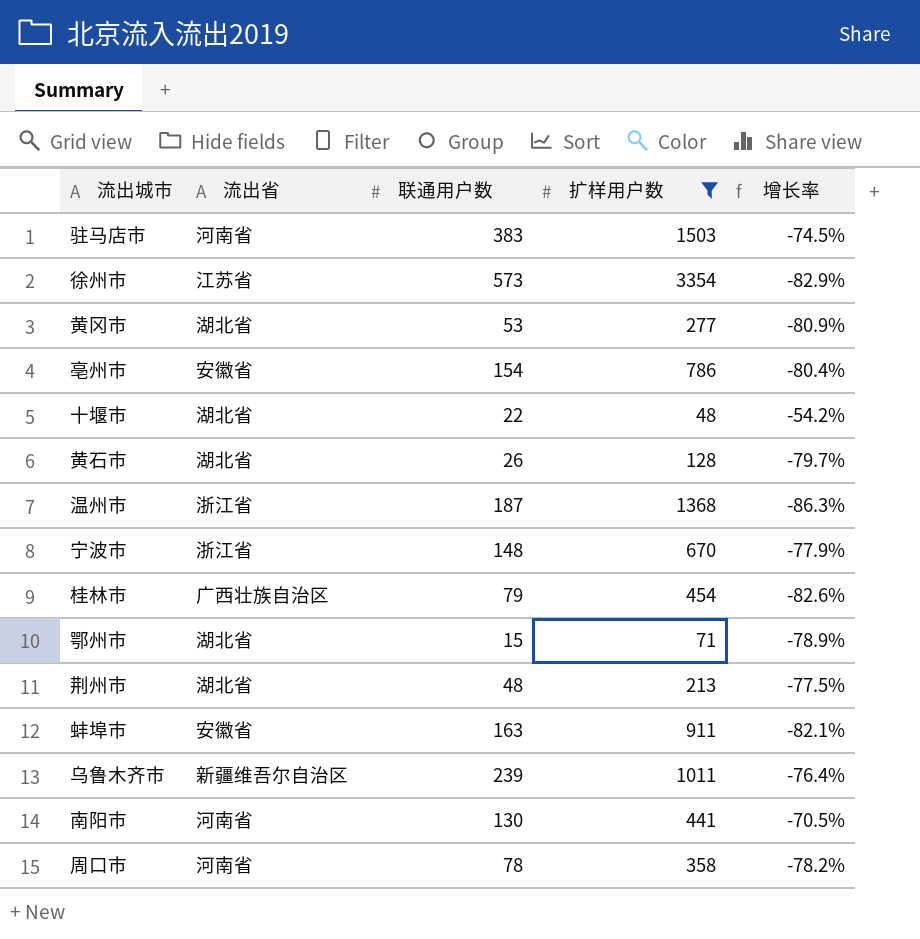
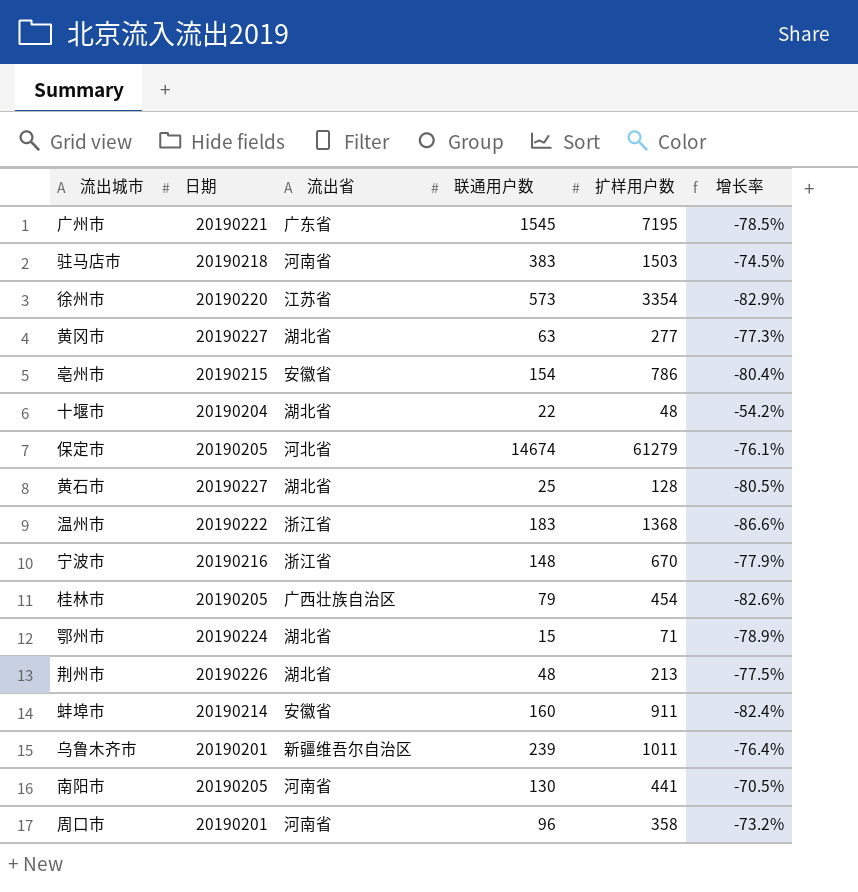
filter: 扩样用户数 <= 3354 -> none
column 日期 | position: none -> 2
黄冈市 | 联通用户数: 53 -> 63
黄冈市 | 增长率: -80.9% -> -77.3%
黄石市 | 联通用户数: 26 -> 25
黄石市 | 增长率: -79.7% -> -80.5%
温州市 | 联通用户数: 187 -> 183
温州市 | 增长率: -86.3% -> -86.6%
蚌埠市 | 联通用户数: 163 -> 160
蚌埠市 | 增长率: -82.1% -> -82.4%
周口市 | 联通用户数: 78 -> 96
周口市 | 增长率: -78.2% -> -73.2%

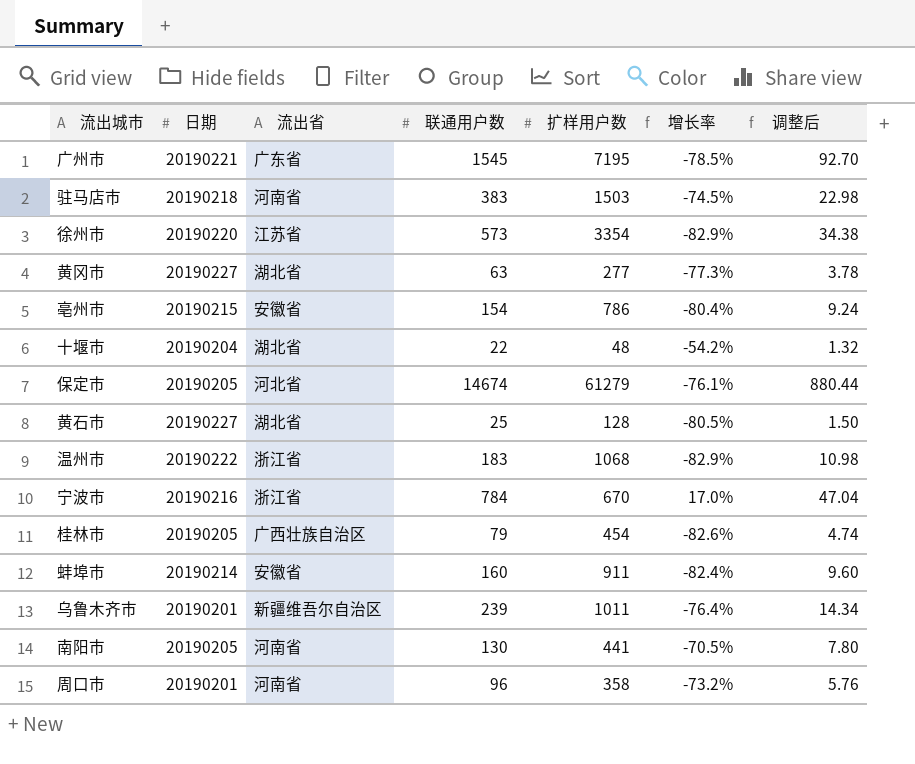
column 调整后 | formula: none -> [联通用户数] * 0.06
row 鄂州市: 20190224 | 湖北省 | 15 | 71 | -78.9% -> none
row 荆州市: 20190226 | 湖北省 | 48 | 213 | -77.5% -> none
温州市 | 扩样用户数: 1368 -> 1068
温州市 | 增长率: -86.6% -> -82.9%
宁波市 | 联通用户数: 148 -> 784
宁波市 | 增长率: -77.9% -> 17.0%

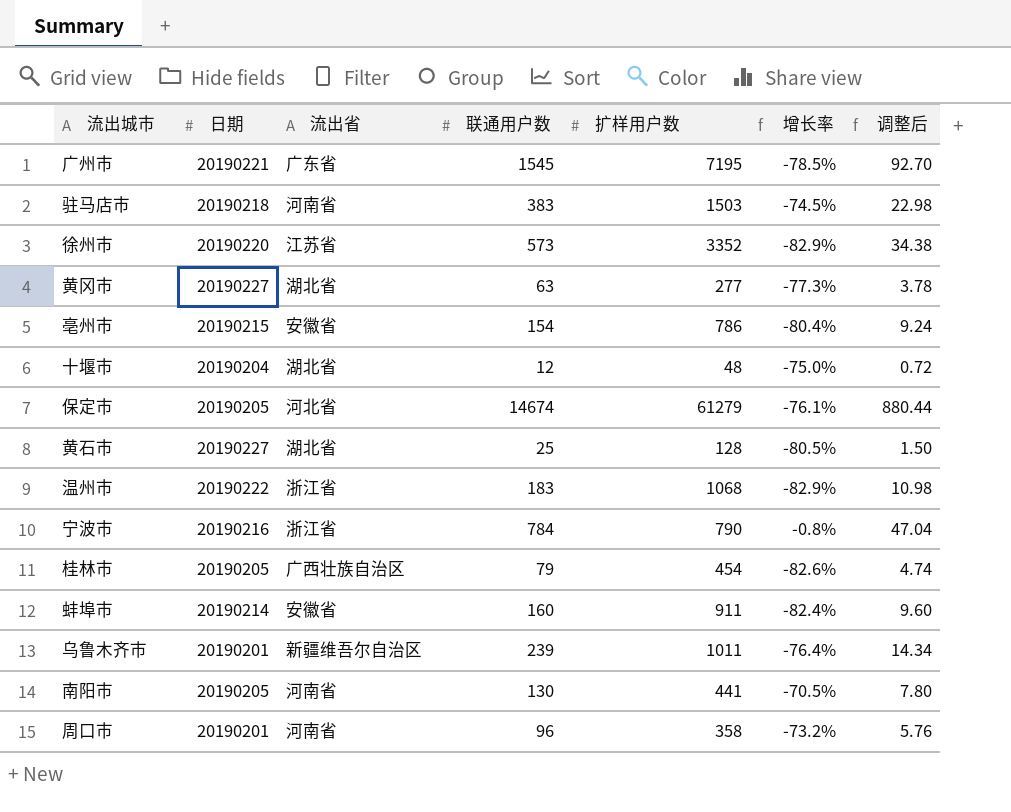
徐州市 | 扩样用户数: 3354 -> 3352
十堰市 | 联通用户数: 22 -> 12
十堰市 | 增长率: -54.2% -> -75.0%
十堰市 | 调整后: 1.32 -> 0.72
宁波市 | 扩样用户数: 670 -> 790
宁波市 | 增长率: 17.0% -> -0.8%

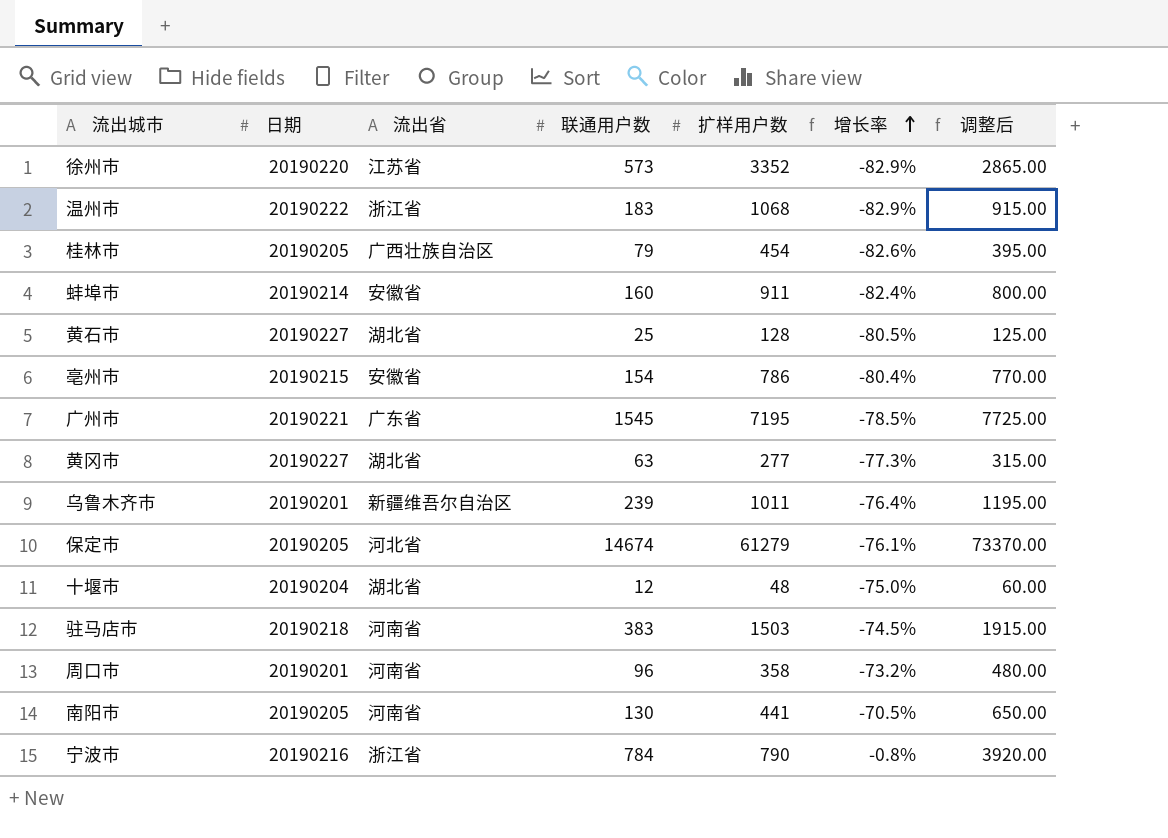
row order: none -> 增长率 ascending
column 调整后 | formula: [联通用户数] * 0.06 -> [联通用户数] * 5

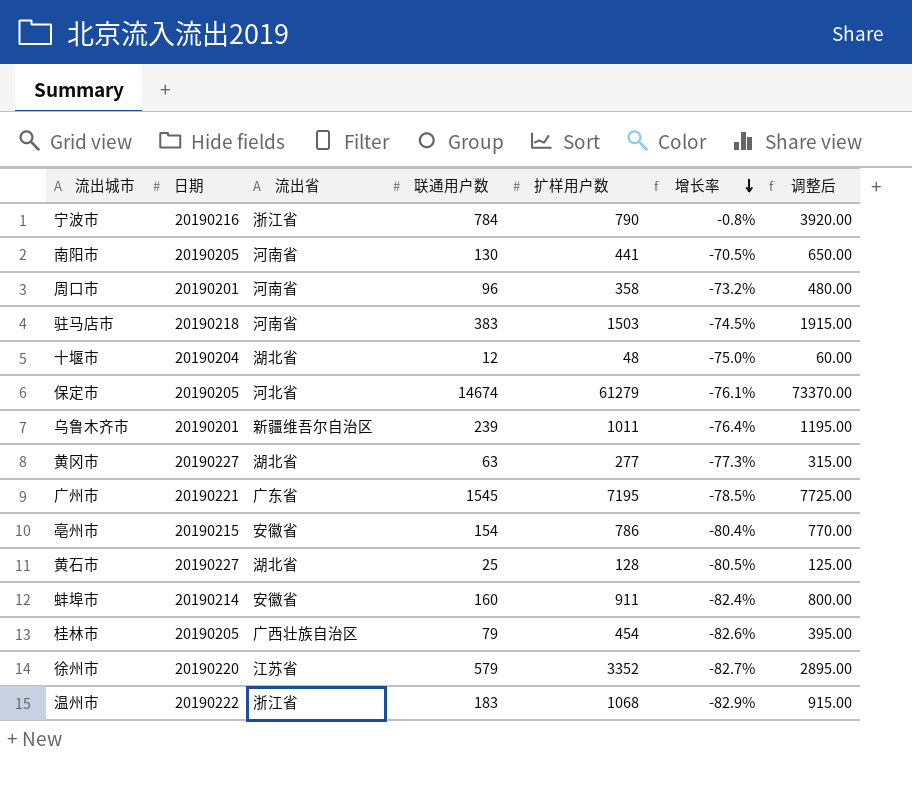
row order: 增长率 ascending -> 增长率 descending
徐州市 | 联通用户数: 573 -> 579
徐州市 | 增长率: -82.9% -> -82.7%
徐州市 | 调整后: 2865.00 -> 2895.00

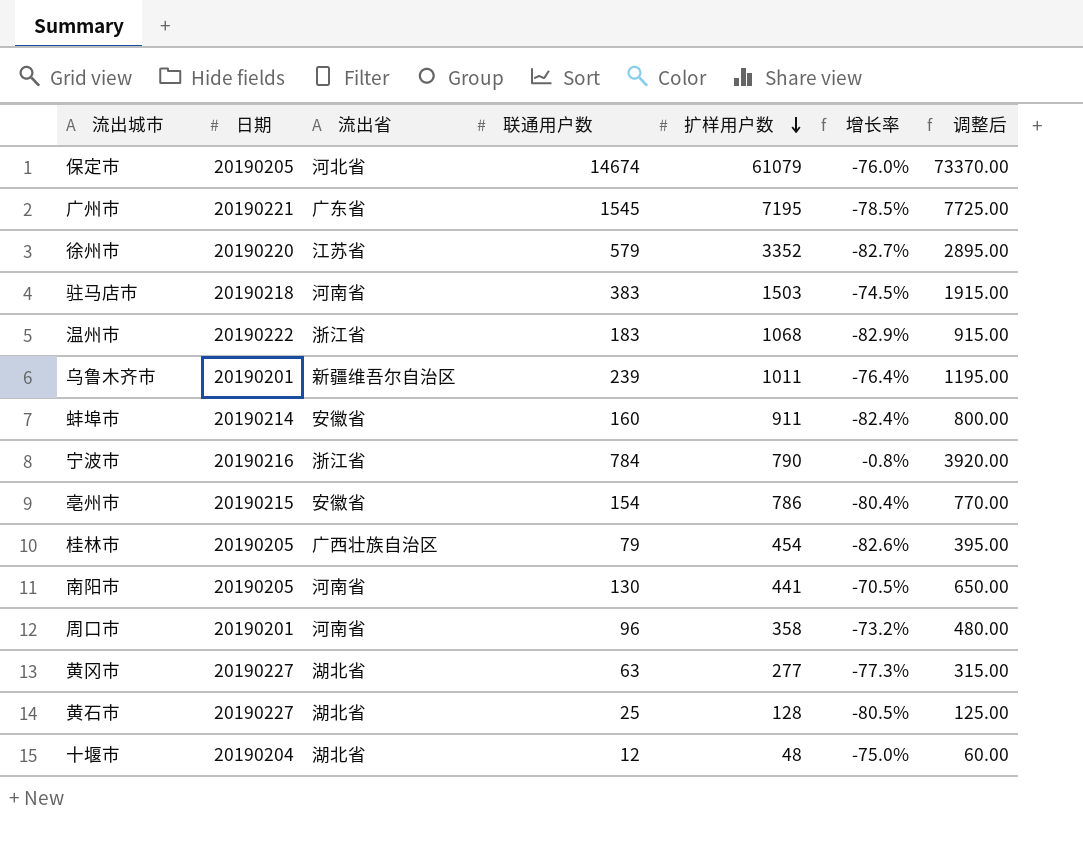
row order: 增长率 descending -> 扩样用户数 descending
保定市 | 扩样用户数: 61279 -> 61079
保定市 | 增长率: -76.1% -> -76.0%

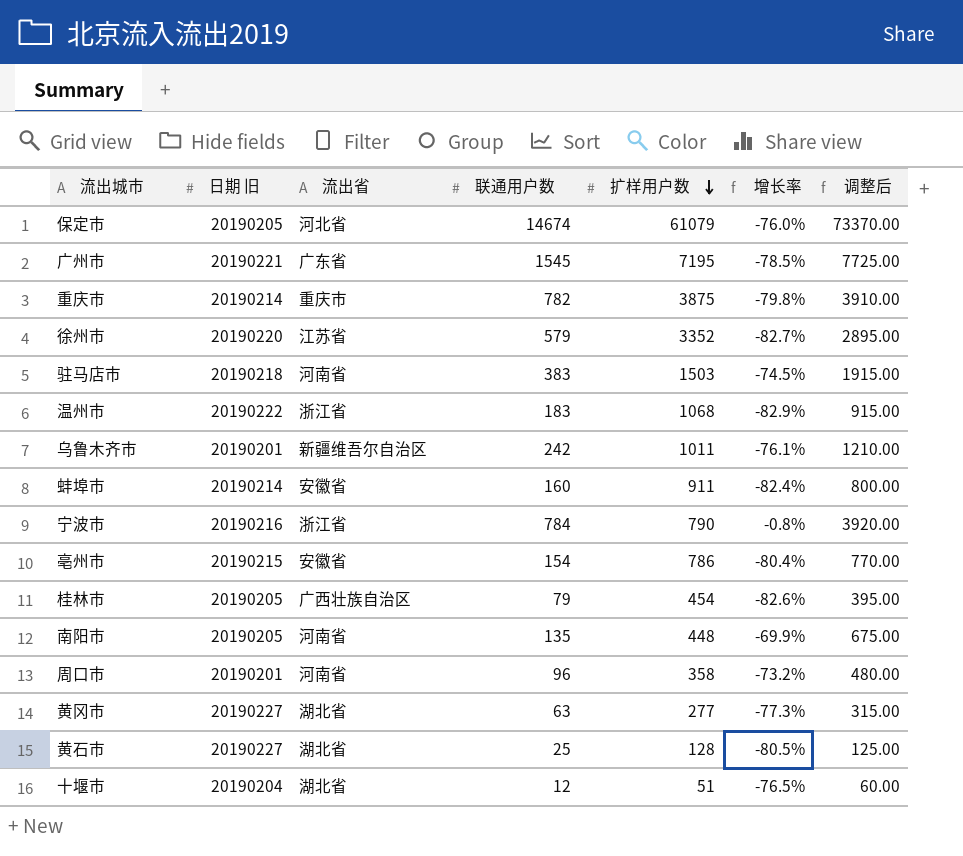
column name: 日期 -> 日期 旧
row 重庆市: none -> 20190214 | 重庆市 | 782 | 3875 | -79.8% | 3910.00
乌鲁木齐市 | 联通用户数: 239 -> 242
乌鲁木齐市 | 增长率: -76.4% -> -76.1%
乌鲁木齐市 | 调整后: 1195.00 -> 1210.00
南阳市 | 联通用户数: 130 -> 135
南阳市 | 扩样用户数: 441 -> 448
南阳市 | 增长率: -70.5% -> -69.9%
南阳市 | 调整后: 650.00 -> 675.00
十堰市 | 扩样用户数: 48 -> 51
十堰市 | 增长率: -75.0% -> -76.5%

